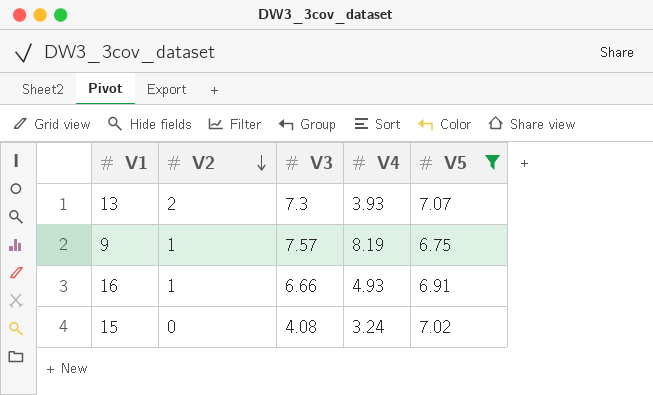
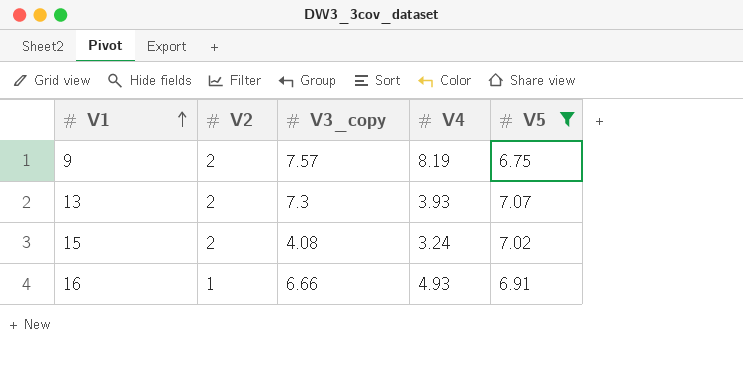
row order: V2 descending -> V1 ascending
column name: V3 -> V3_copy
9 | V2: 1 -> 2
15 | V2: 0 -> 2

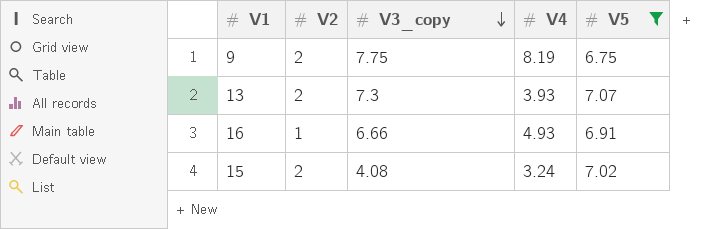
row order: V1 ascending -> V3_copy descending
9 | V3_copy: 7.57 -> 7.75

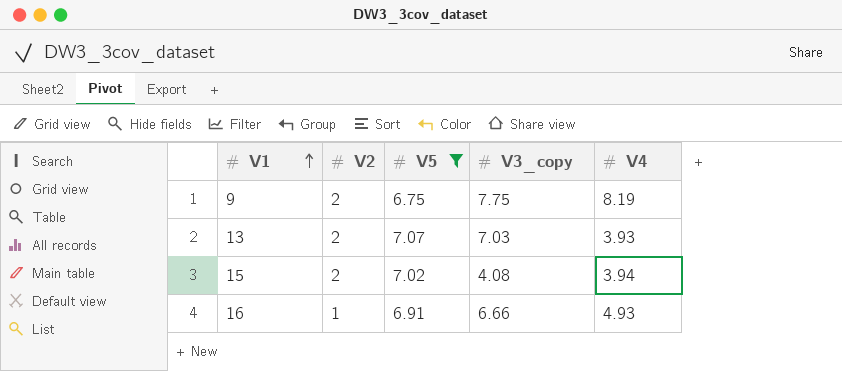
row order: V3_copy descending -> V1 ascending
column V5 | position: 5 -> 3
13 | V3_copy: 7.3 -> 7.03
15 | V4: 3.24 -> 3.94

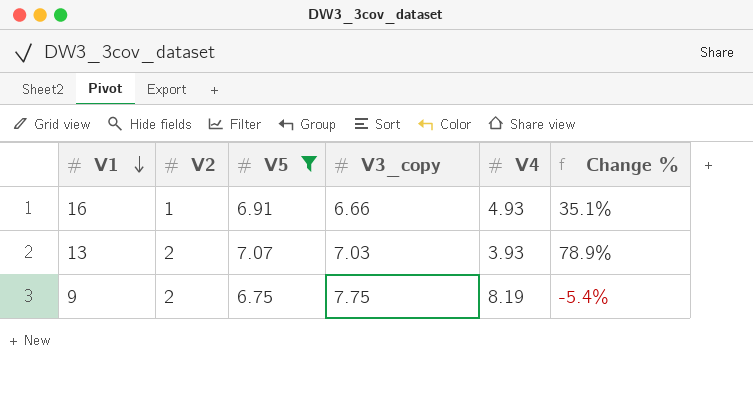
row order: V1 ascending -> V1 descending
column Change % | formula: none -> ([V3_copy] - [V4]) / [V4]
row 15: 2 | 7.02 | 4.08 | 3.94 -> none

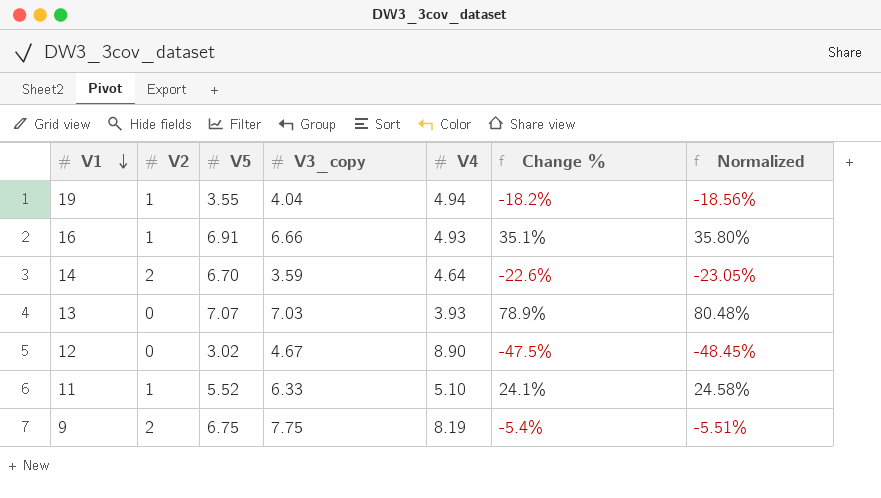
filter: V5 >= 6.75 -> none
column Normalized | formula: none -> [Change %] * 1.02
13 | V2: 2 -> 0

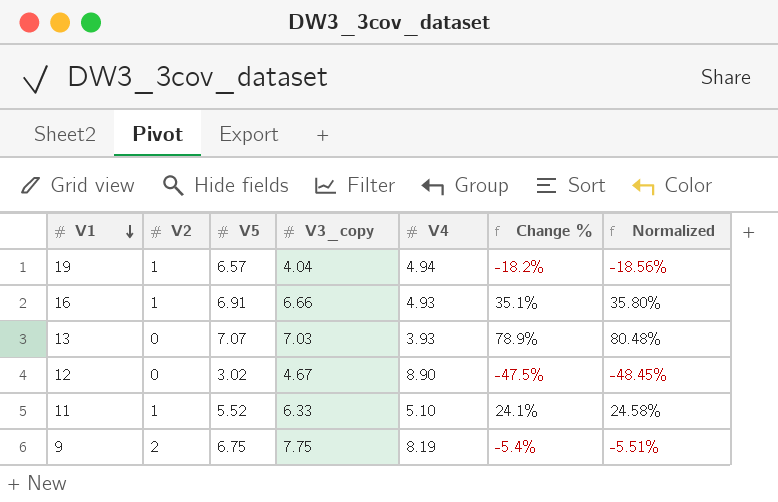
row 14: 2 | 6.70 | 3.59 | 4.64 | -22.6% | -23.05% -> none
19 | V5: 3.55 -> 6.57

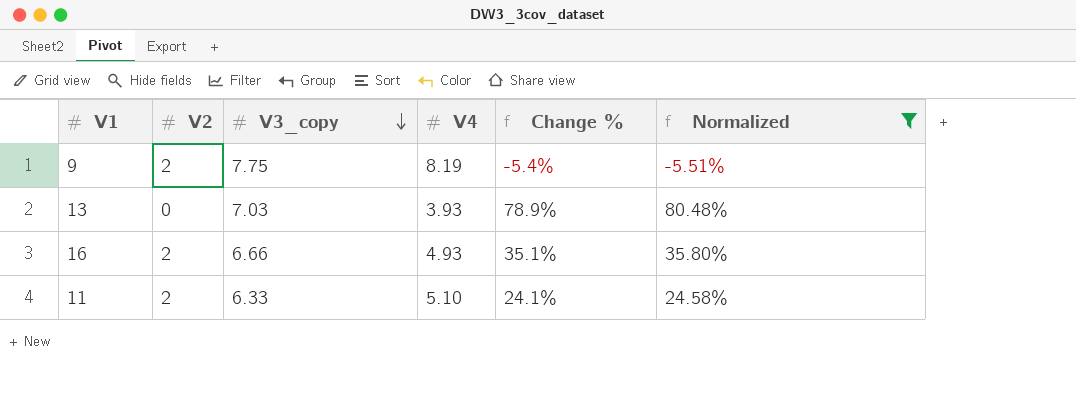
filter: none -> Normalized >= -5.51%
row order: V1 descending -> V3_copy descending
column V5 | position: 3 -> none
16 | V2: 1 -> 2
11 | V2: 1 -> 2

